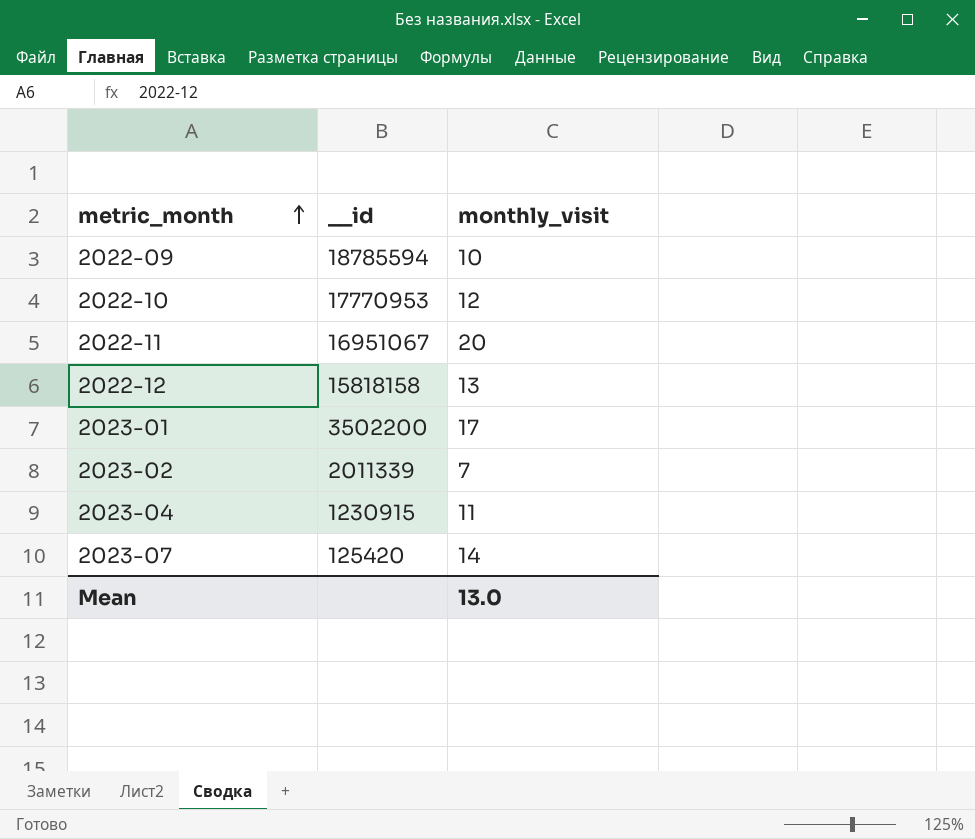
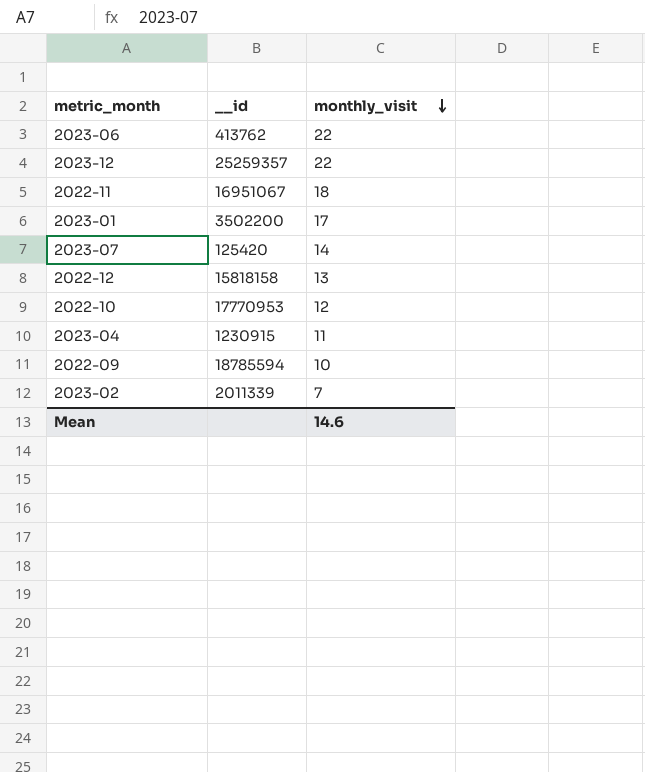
row order: metric_month ascending -> monthly_visit descending
row 2023-06: none -> 413762 | 22
row 2023-12: none -> 25259357 | 22
2022-11 | monthly_visit: 20 -> 18
Mean | monthly_visit: 13.0 -> 14.6

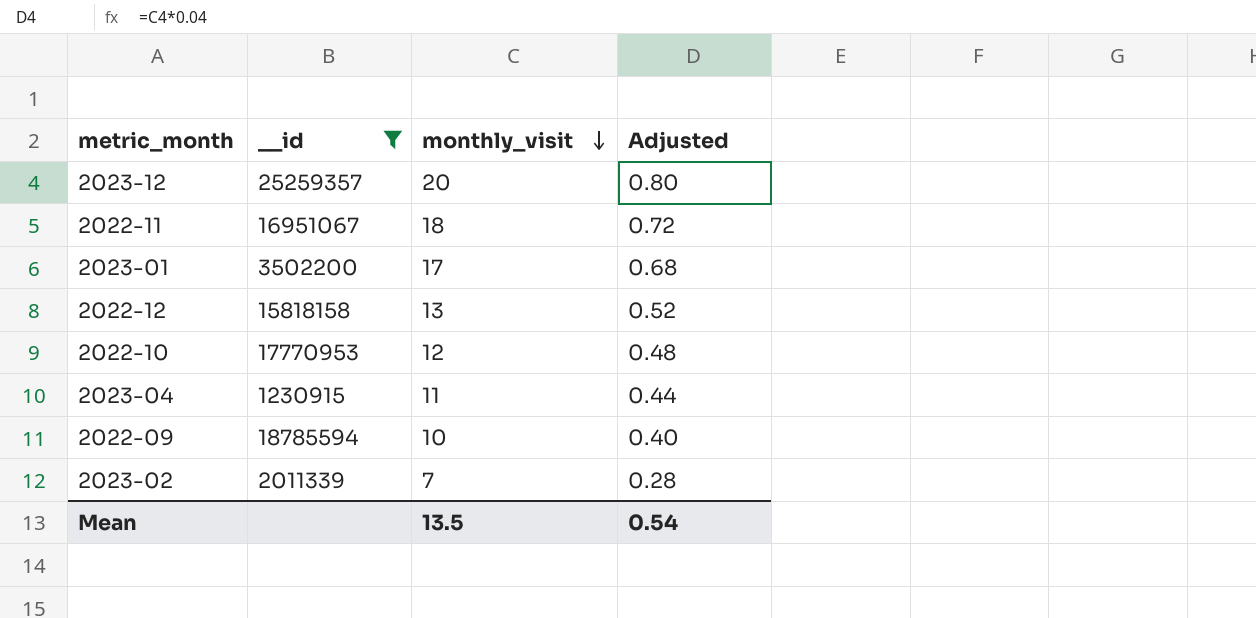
filter: none -> __id >= 1230915
column Adjusted | formula: none -> [monthly_visit] * 0.04
2023-12 | monthly_visit: 22 -> 20
Mean | monthly_visit: 14.6 -> 13.5

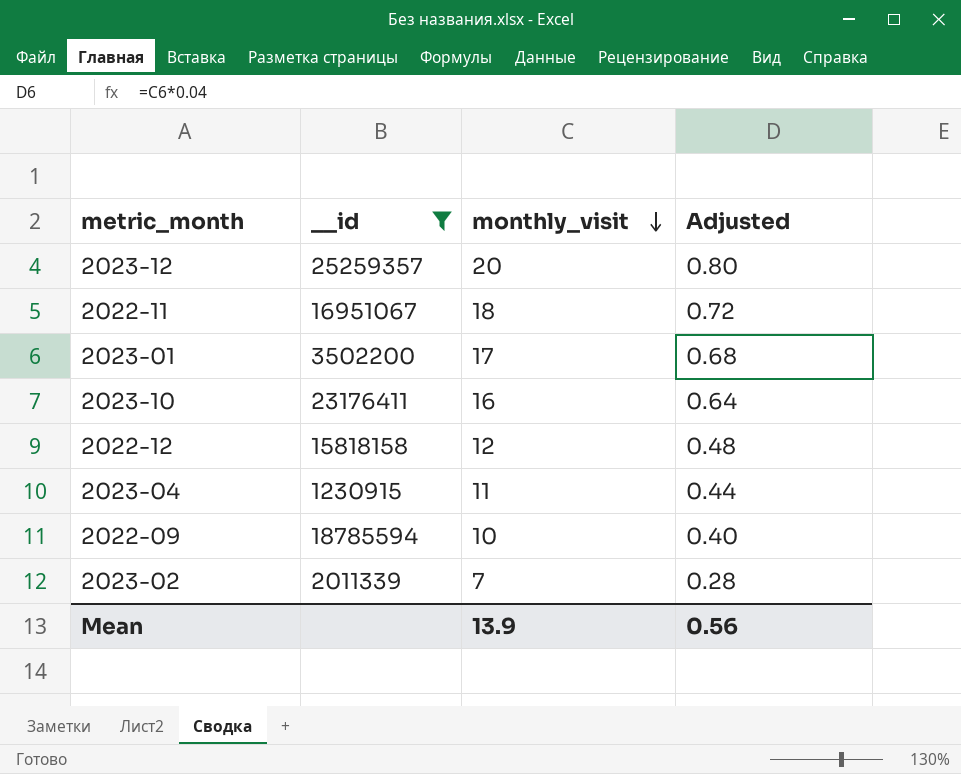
row 2022-10: 17770953 | 12 | 0.48 -> none
row 2023-10: none -> 23176411 | 16 | 0.64
2022-12 | monthly_visit: 13 -> 12
2022-12 | Adjusted: 0.52 -> 0.48
Mean | monthly_visit: 13.5 -> 13.9
Mean | Adjusted: 0.54 -> 0.56

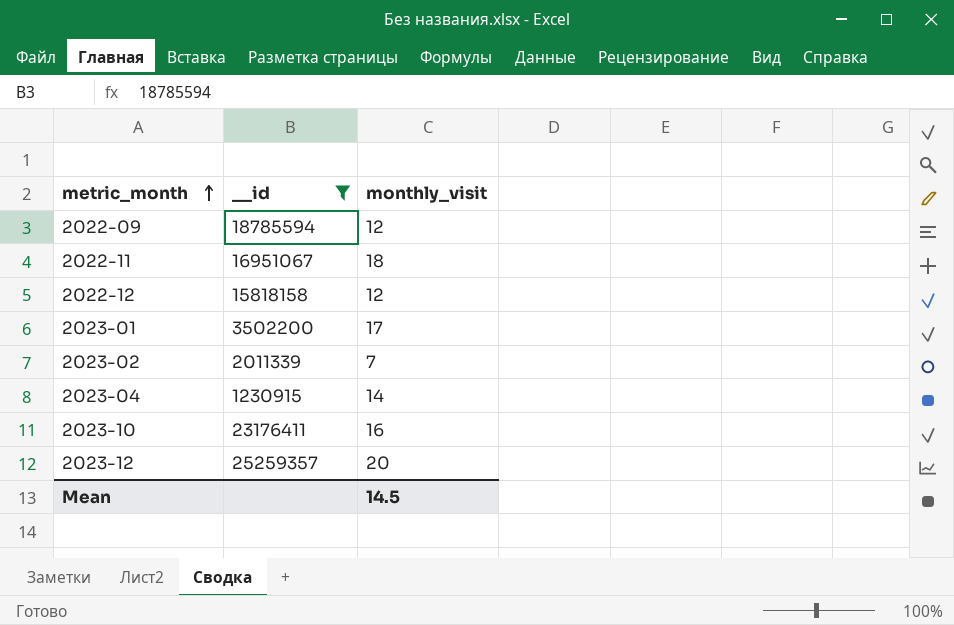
row order: monthly_visit descending -> metric_month ascending
column Adjusted | formula: [monthly_visit] * 0.04 -> none
2022-09 | monthly_visit: 10 -> 12
2023-04 | monthly_visit: 11 -> 14
Mean | monthly_visit: 13.9 -> 14.5

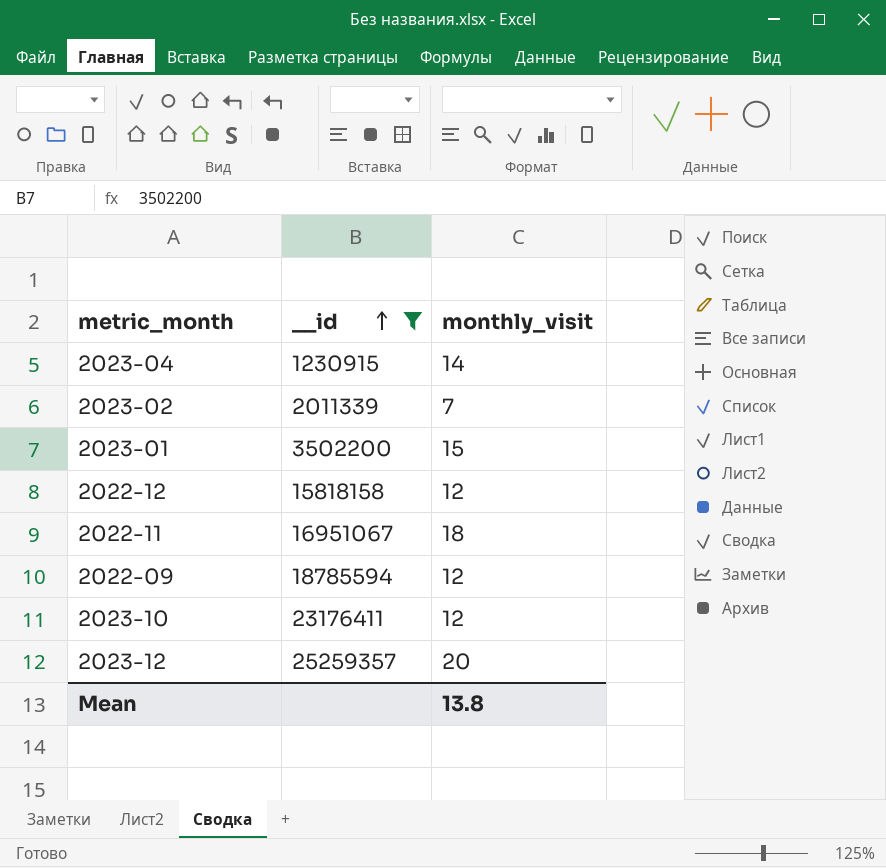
row order: metric_month ascending -> __id ascending
2023-01 | monthly_visit: 17 -> 15
2023-10 | monthly_visit: 16 -> 12
Mean | monthly_visit: 14.5 -> 13.8

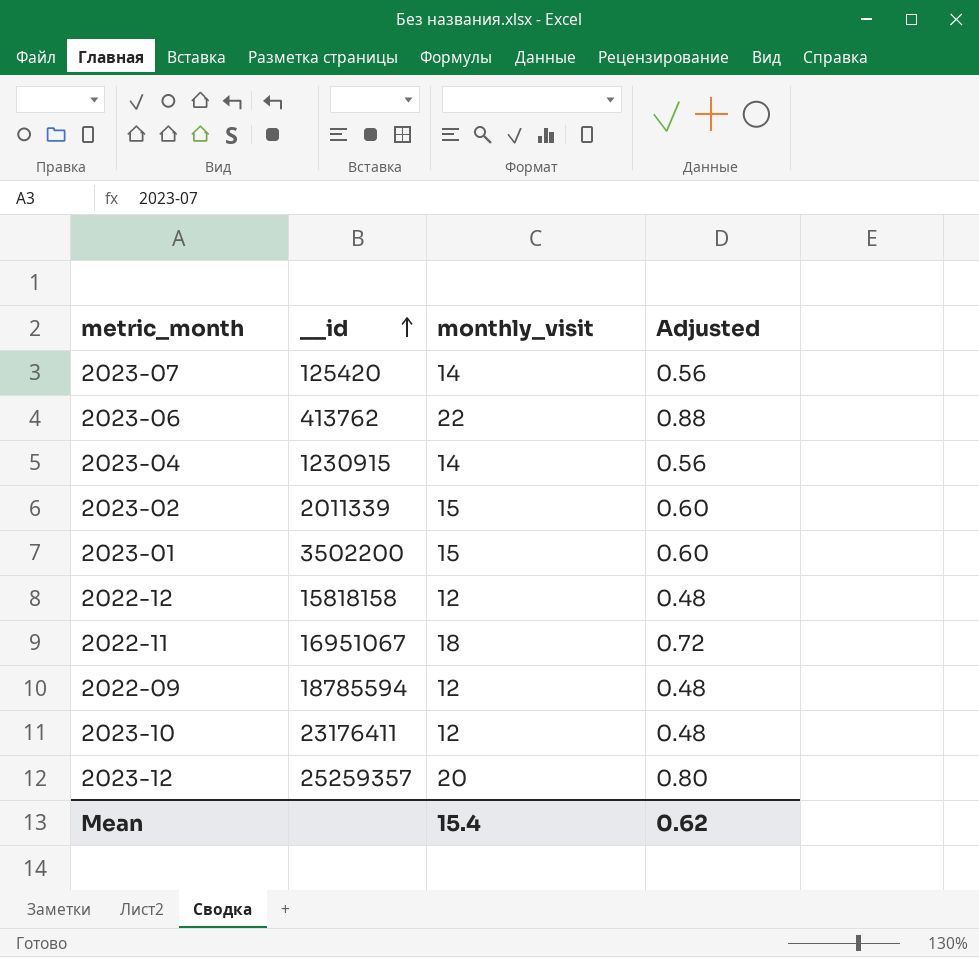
filter: __id >= 1230915 -> none
column Adjusted | formula: none -> [monthly_visit] * 0.04
2023-02 | monthly_visit: 7 -> 15
Mean | monthly_visit: 13.8 -> 15.4

